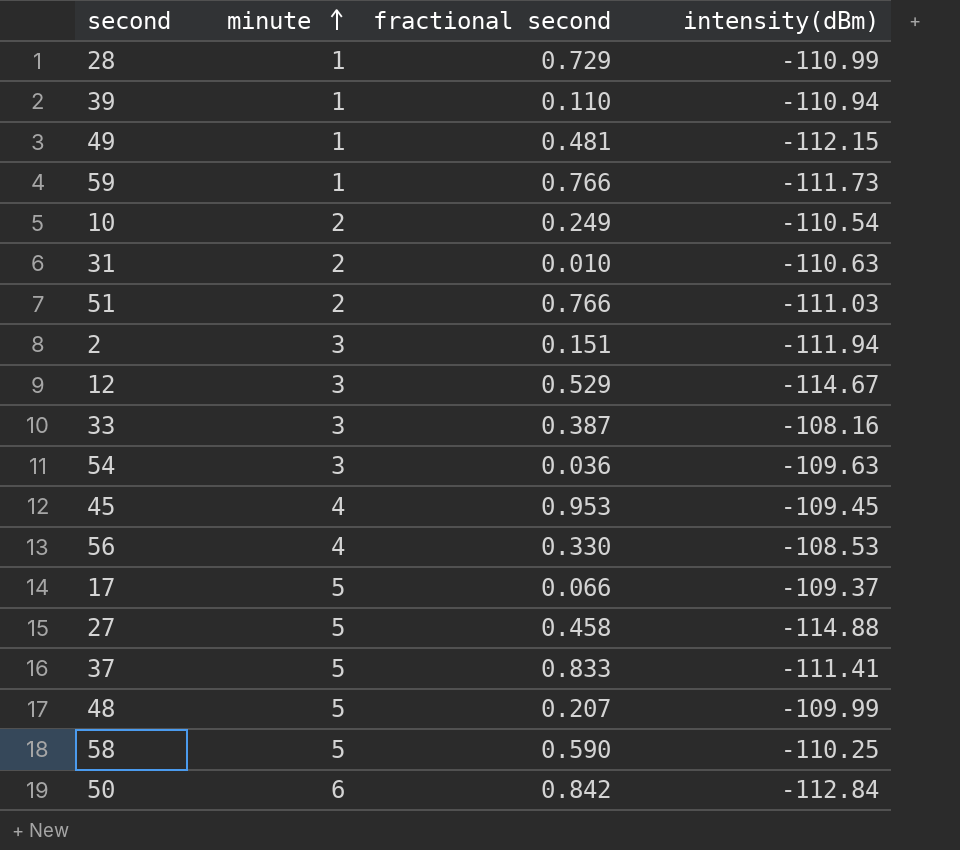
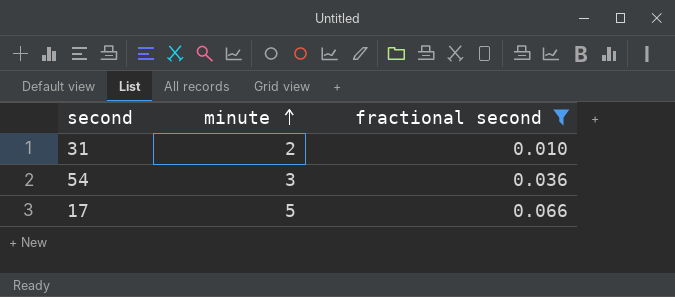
filter: none -> fractional second <= 0.066
column intensity(dBm) | position: 4 -> none

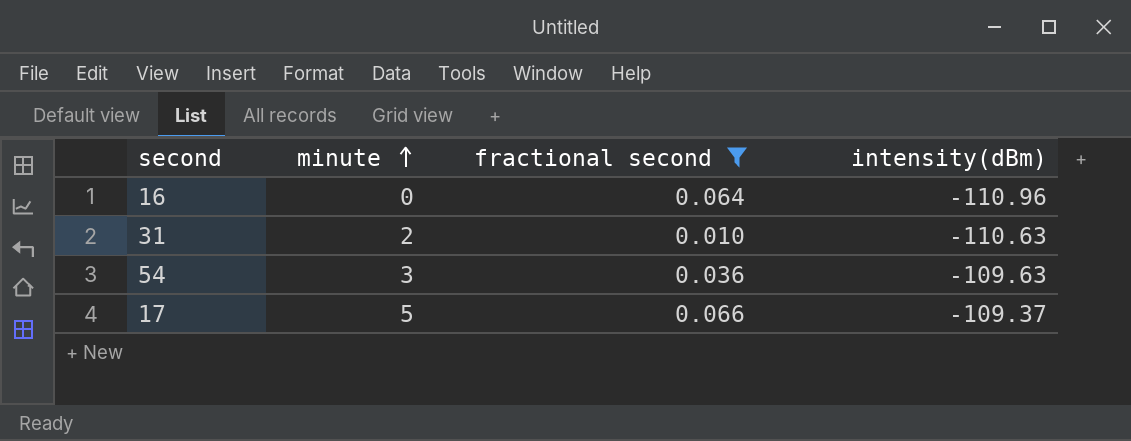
column intensity(dBm) | position: none -> 4
row 16: none -> 0 | 0.064 | -110.96

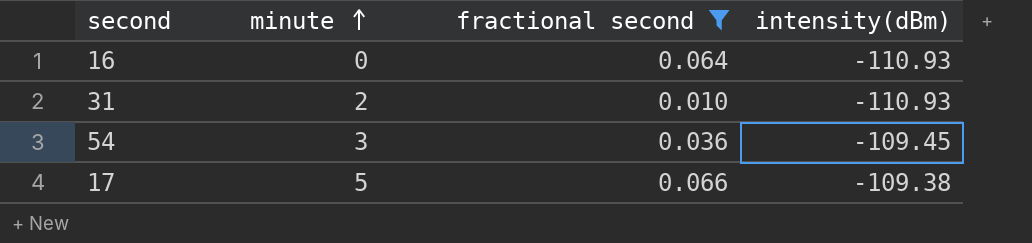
16 | intensity(dBm): -110.96 -> -110.93
31 | intensity(dBm): -110.63 -> -110.93
54 | intensity(dBm): -109.63 -> -109.45
17 | intensity(dBm): -109.37 -> -109.38

